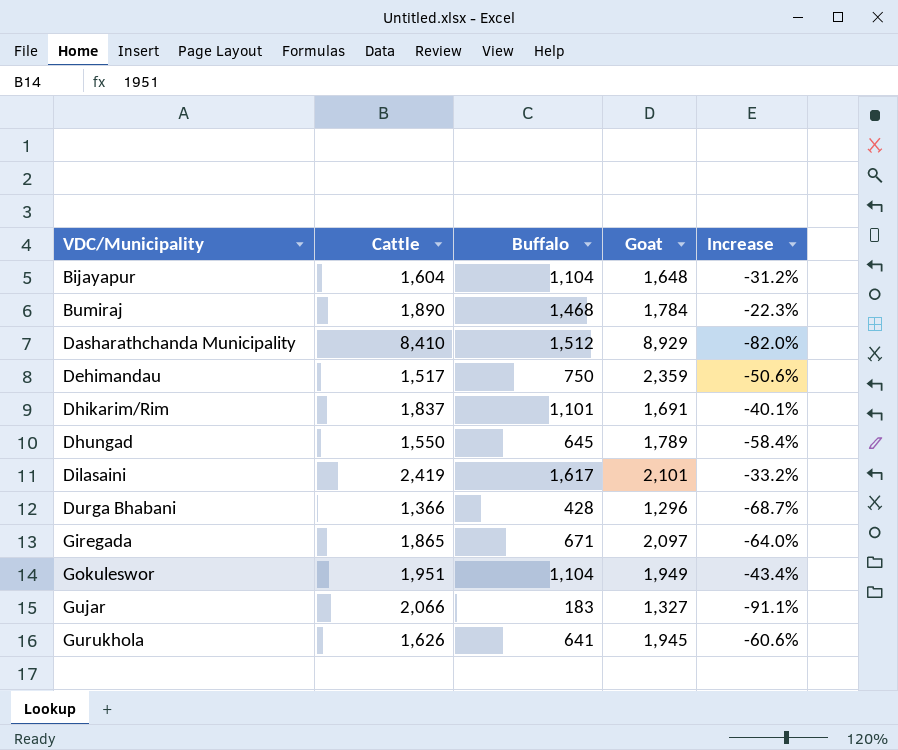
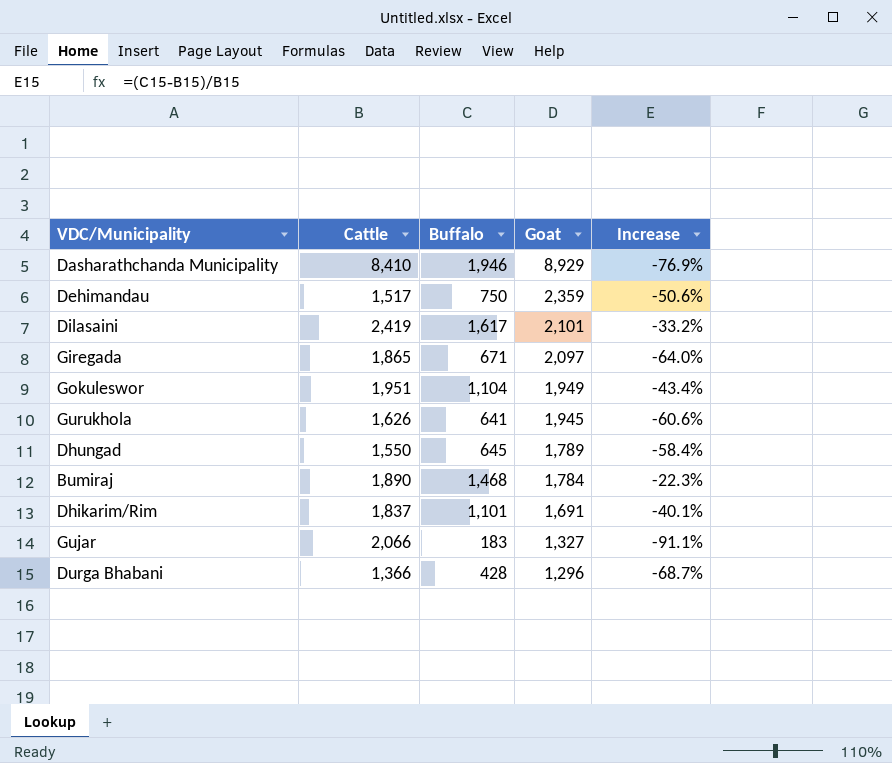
row order: VDC/Municipality ascending -> Goat descending
row Bijayapur: 1,604 | 1,104 | 1,648 | -31.2% -> none
Dasharathchanda Municipality | Buffalo: 1,512 -> 1,946
Dasharathchanda Municipality | Increase: -82.0% -> -76.9%

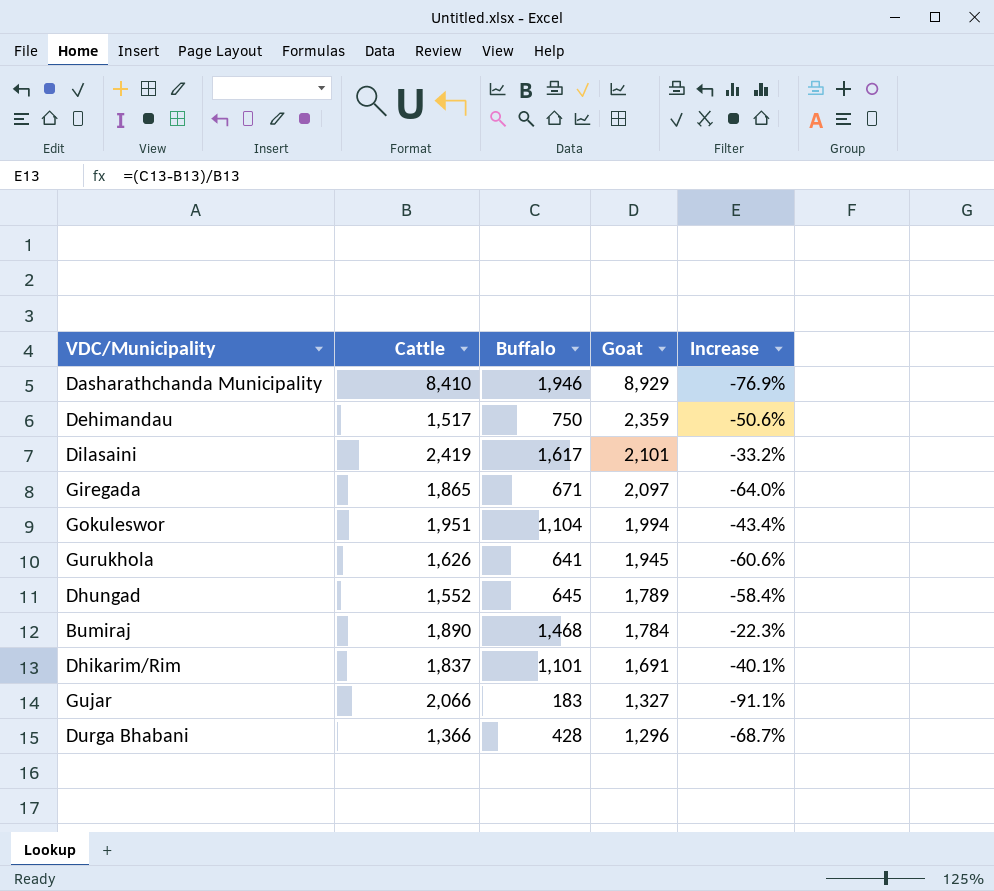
Gokuleswor | Goat: 1,949 -> 1,994
Dhungad | Cattle: 1,550 -> 1,552

